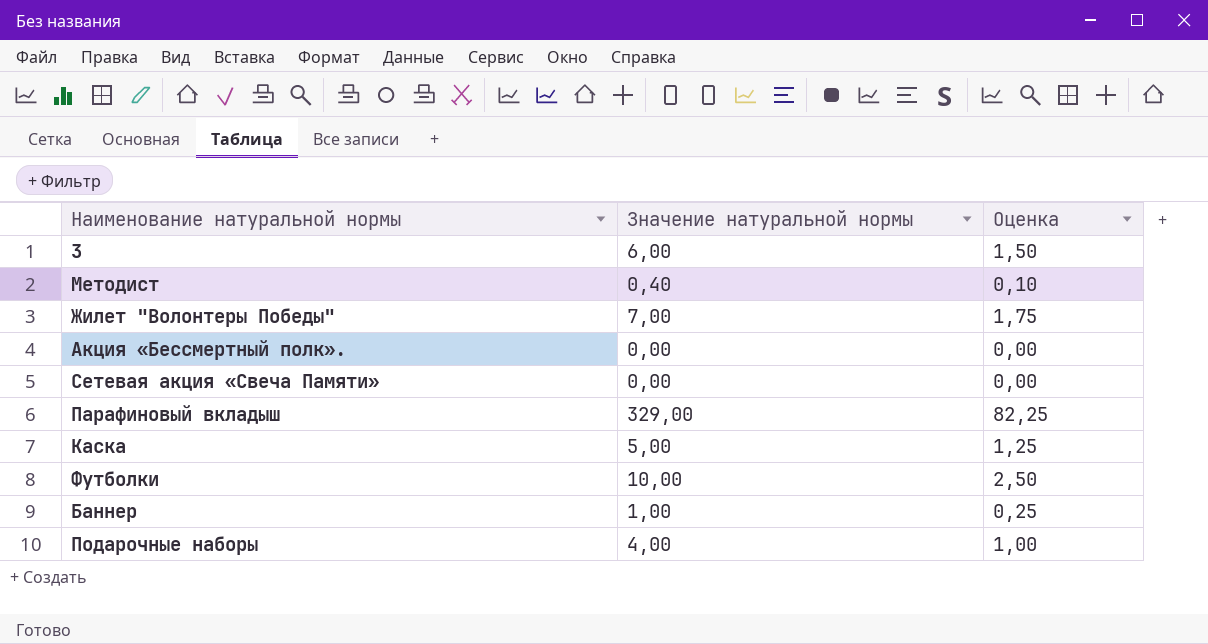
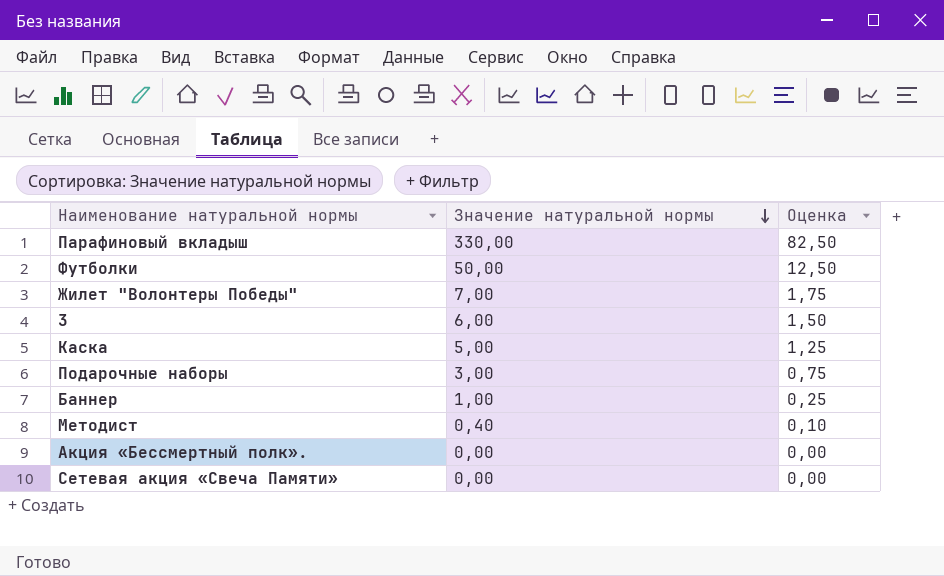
row order: none -> Значение натуральной нормы descending
Парафиновый вкладыш | Значение натуральной нормы: 329,00 -> 330,00
Парафиновый вкладыш | Оценка: 82,25 -> 82,50
Футболки | Значение натуральной нормы: 10,00 -> 50,00
Футболки | Оценка: 2,50 -> 12,50
Подарочные наборы | Значение натуральной нормы: 4,00 -> 3,00
Подарочные наборы | Оценка: 1,00 -> 0,75

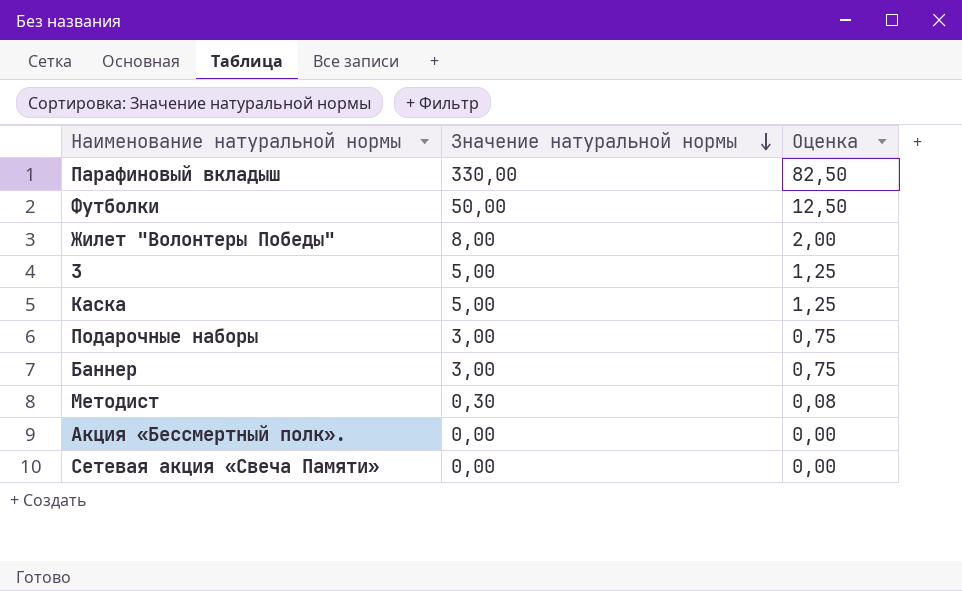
Жилет "Волонтеры Победы" | Значение натуральной нормы: 7,00 -> 8,00
Жилет "Волонтеры Победы" | Оценка: 1,75 -> 2,00
3 | Значение натуральной нормы: 6,00 -> 5,00
3 | Оценка: 1,50 -> 1,25
Баннер | Значение натуральной нормы: 1,00 -> 3,00
Баннер | Оценка: 0,25 -> 0,75
Методист | Значение натуральной нормы: 0,40 -> 0,30
Методист | Оценка: 0,10 -> 0,08

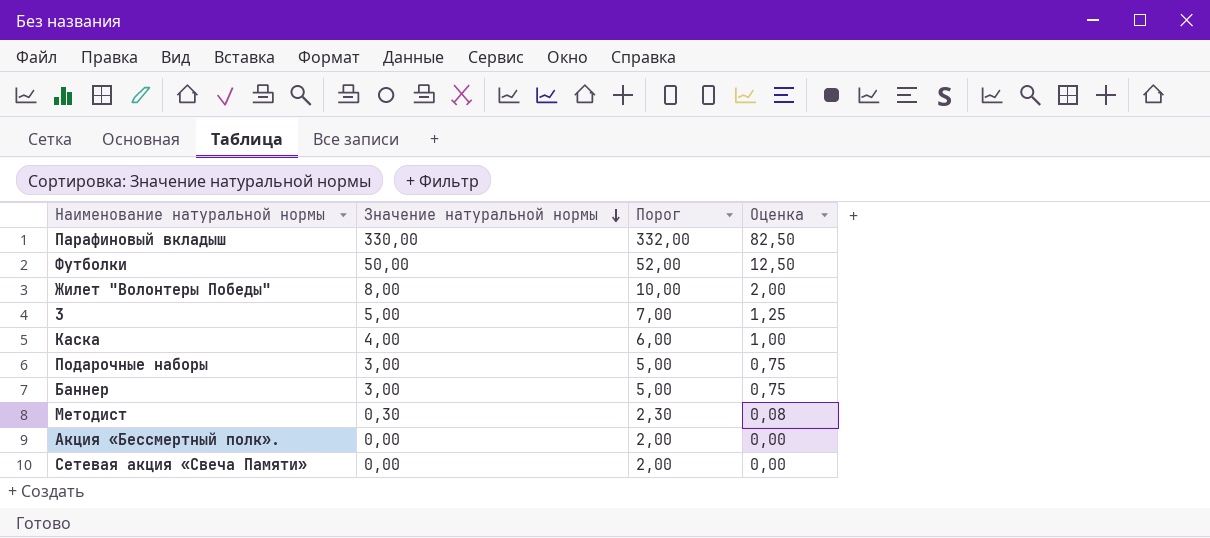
column Порог | formula: none -> [Значение натуральной нормы] + 2
Каска | Значение натуральной нормы: 5,00 -> 4,00
Каска | Оценка: 1,25 -> 1,00

